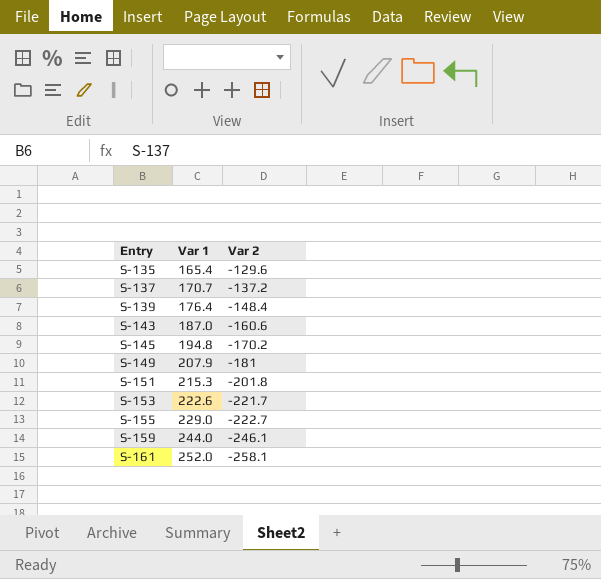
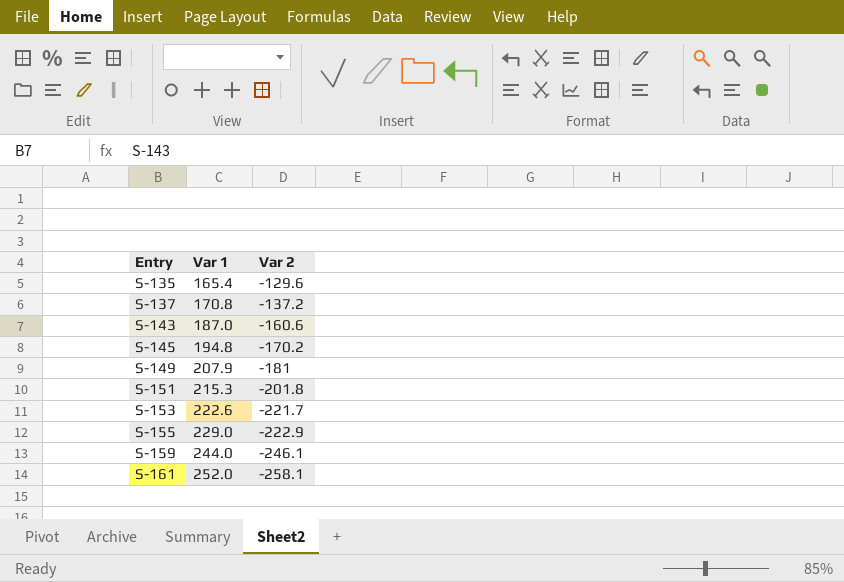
row S-139: 176.4 | -148.4 -> none
S-137 | Var 1: 170.7 -> 170.8
S-155 | Var 2: -222.7 -> -222.9

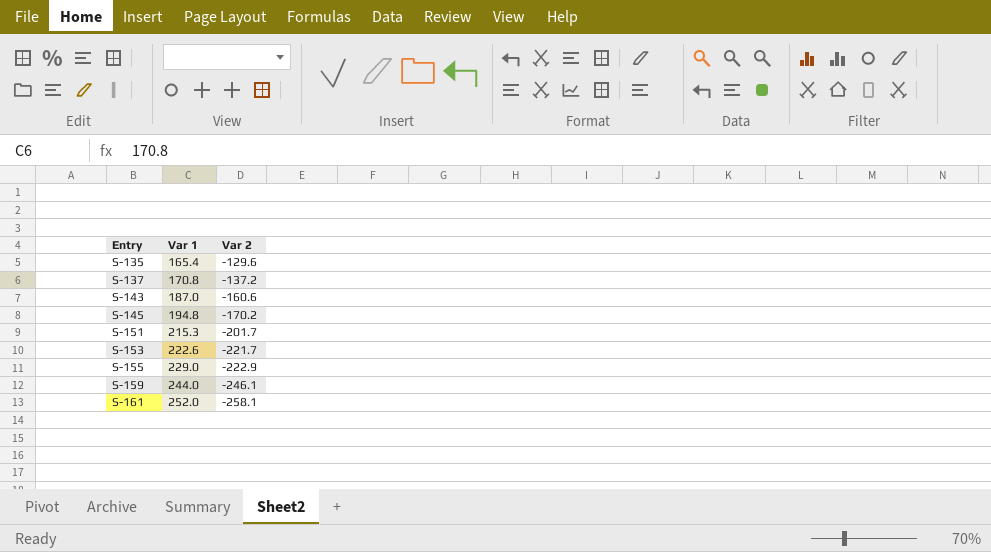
row S-149: 207.9 | -181 -> none
S-151 | Var 2: -201.8 -> -201.7

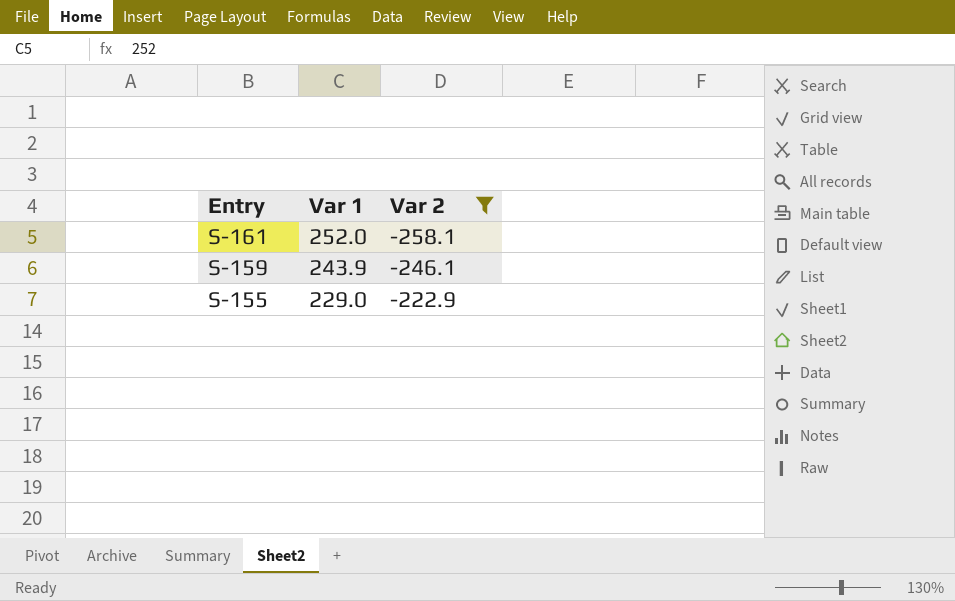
filter: none -> Var 2 <= -222.9
row order: Entry ascending -> Entry descending
S-159 | Var 1: 244.0 -> 243.9

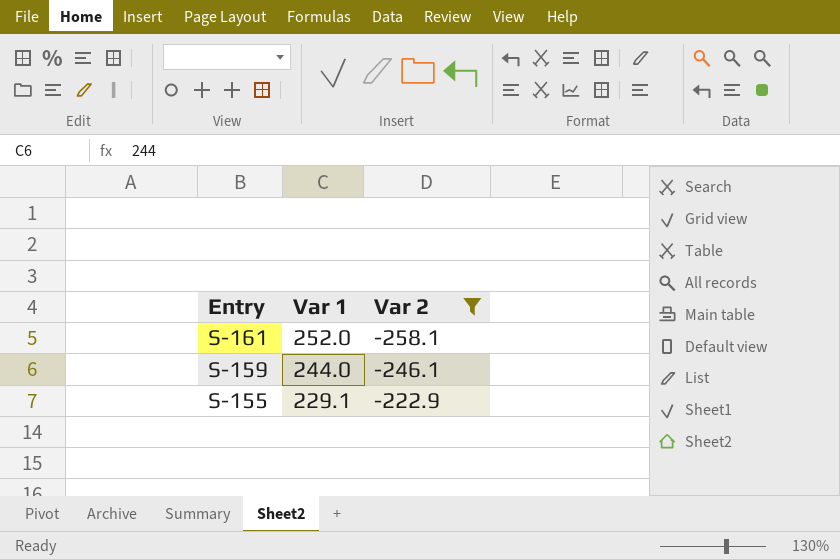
S-159 | Var 1: 243.9 -> 244.0
S-155 | Var 1: 229.0 -> 229.1

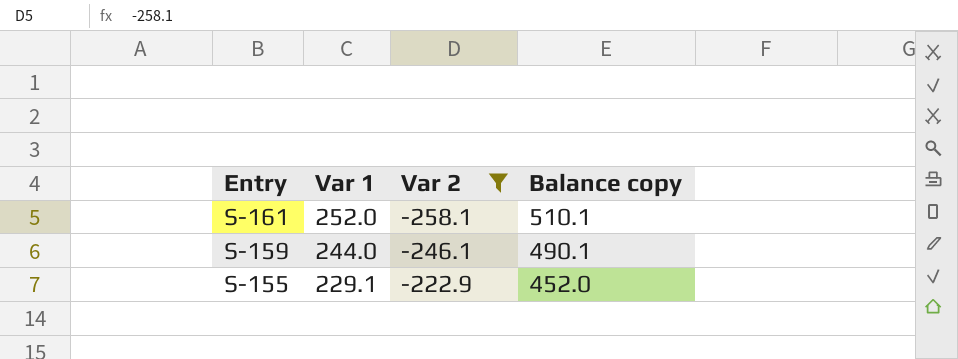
column Balance copy | formula: none -> [Var 1] - [Var 2]

